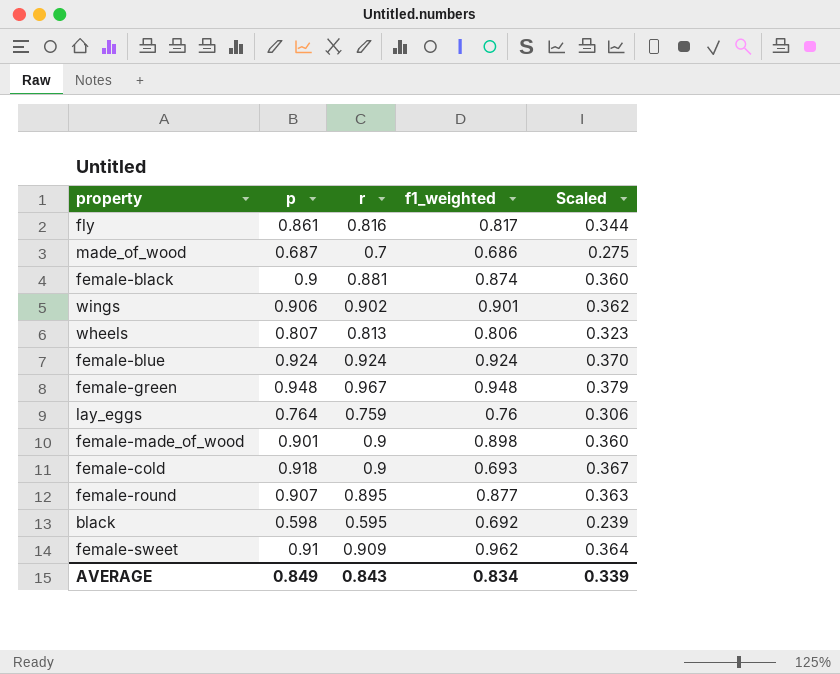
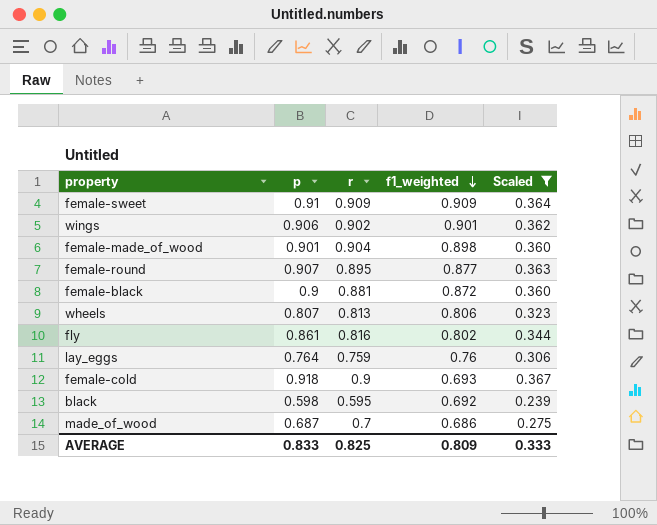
filter: none -> Scaled <= 0.367
row order: none -> f1_weighted descending
female-sweet | f1_weighted: 0.962 -> 0.909
female-made_of_wood | r: 0.9 -> 0.904
female-black | f1_weighted: 0.874 -> 0.872
fly | f1_weighted: 0.817 -> 0.802
AVERAGE | p: 0.849 -> 0.833
AVERAGE | r: 0.843 -> 0.825
AVERAGE | f1_weighted: 0.834 -> 0.809
AVERAGE | Scaled: 0.339 -> 0.333

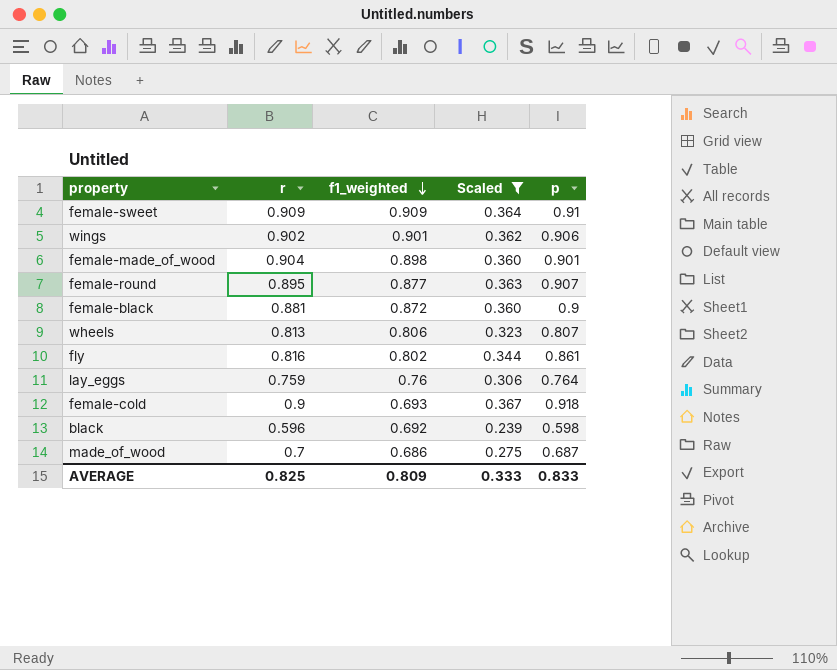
column p | position: 2 -> 5
black | r: 0.595 -> 0.596

